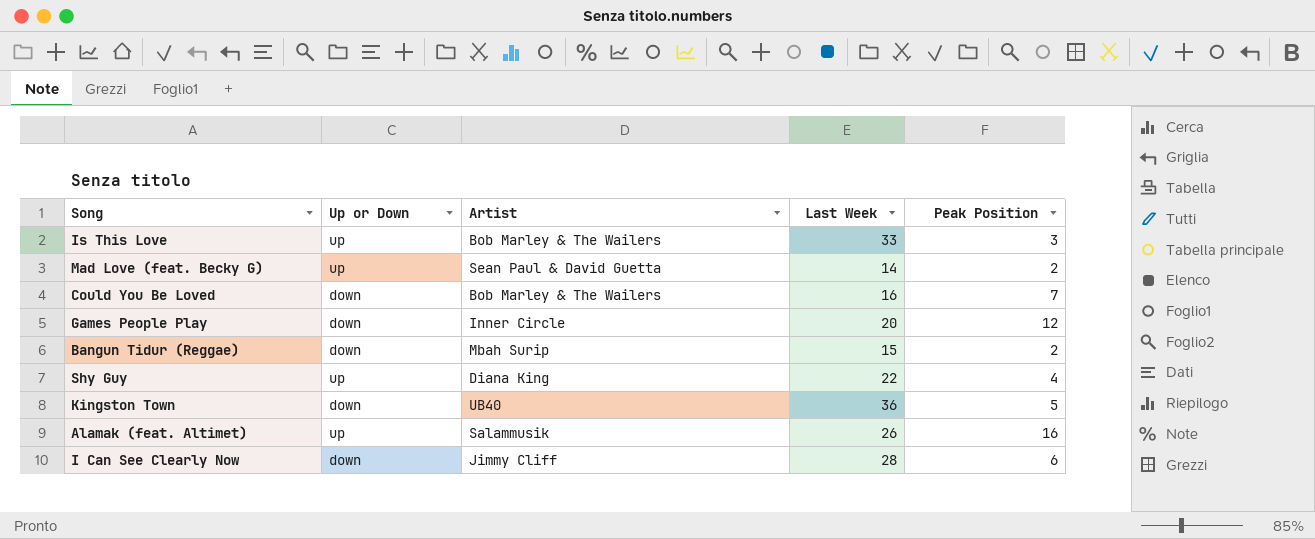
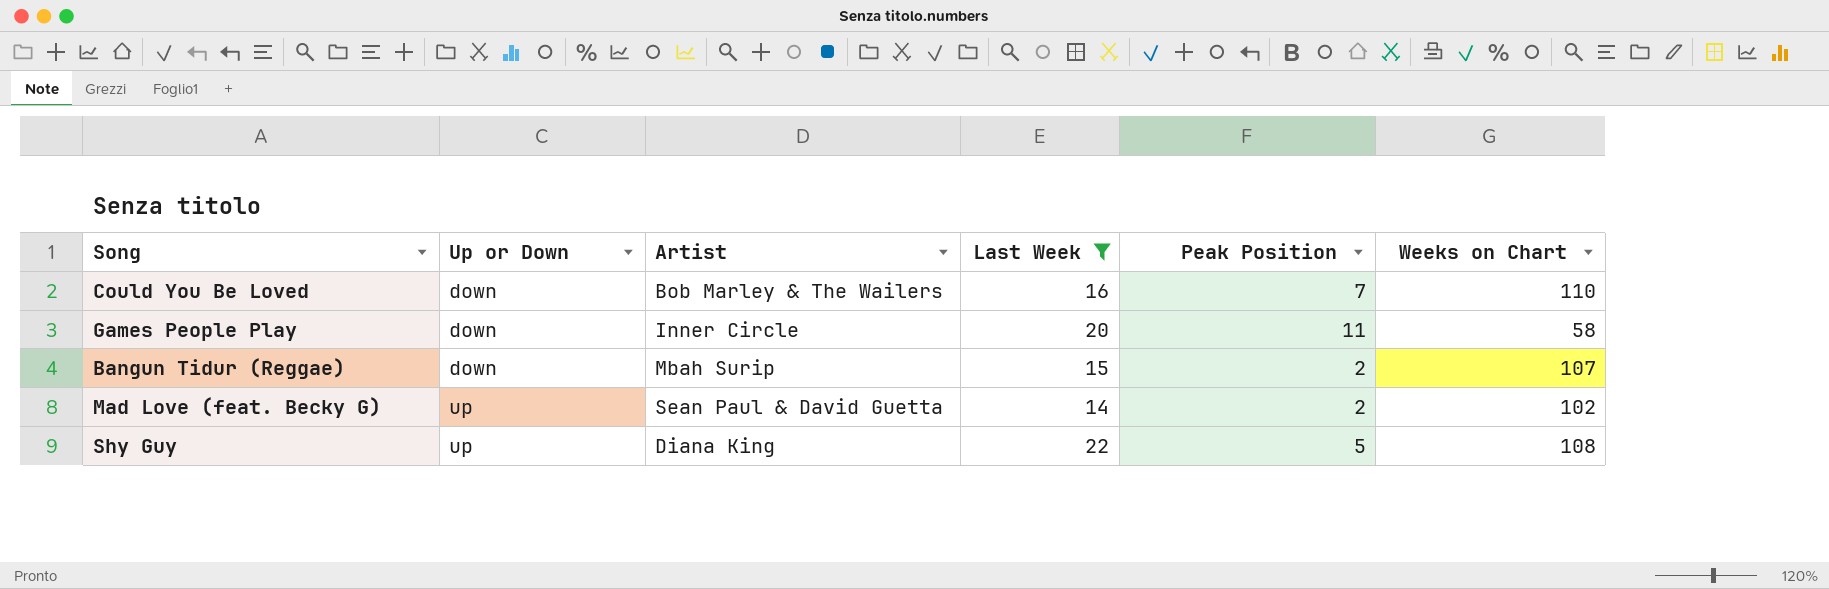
filter: none -> Last Week <= 22
row order: none -> Up or Down ascending
column Weeks on Chart | position: none -> 6
Games People Play | Peak Position: 12 -> 11
Shy Guy | Peak Position: 4 -> 5

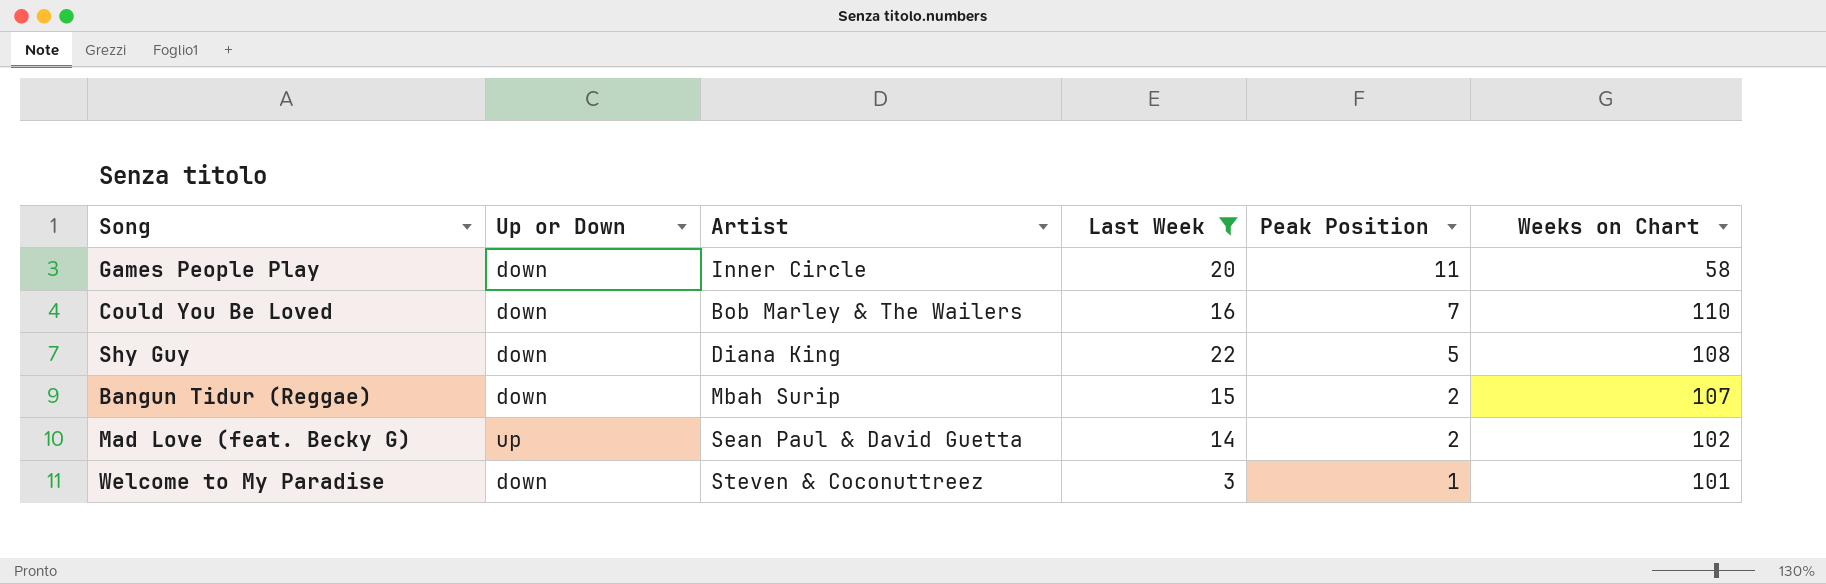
row order: Up or Down ascending -> Peak Position descending
Shy Guy | Up or Down: up -> down
row Welcome to My Paradise: none -> down | Steven & Coconuttreez | 3 | 1 | 101

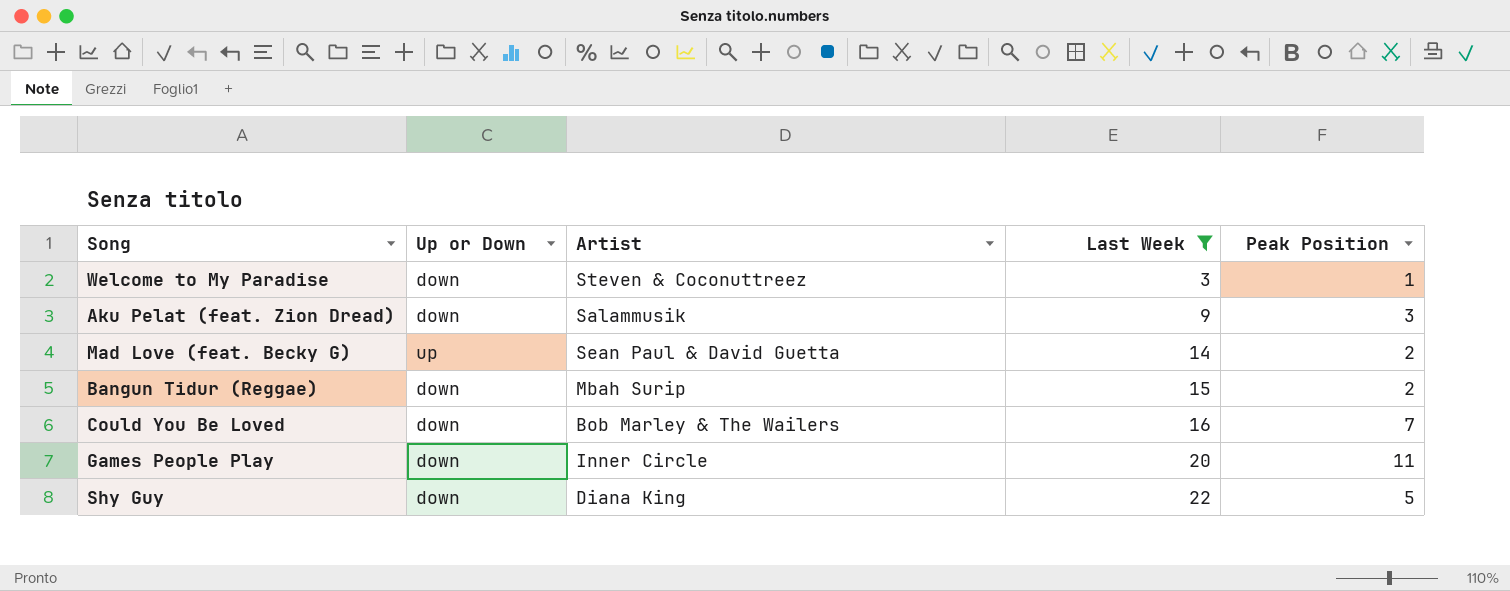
row order: Peak Position descending -> Last Week ascending
column Weeks on Chart | position: 6 -> none
row Aku Pelat (feat. Zion Dread): none -> down | Salammusik | 9 | 3

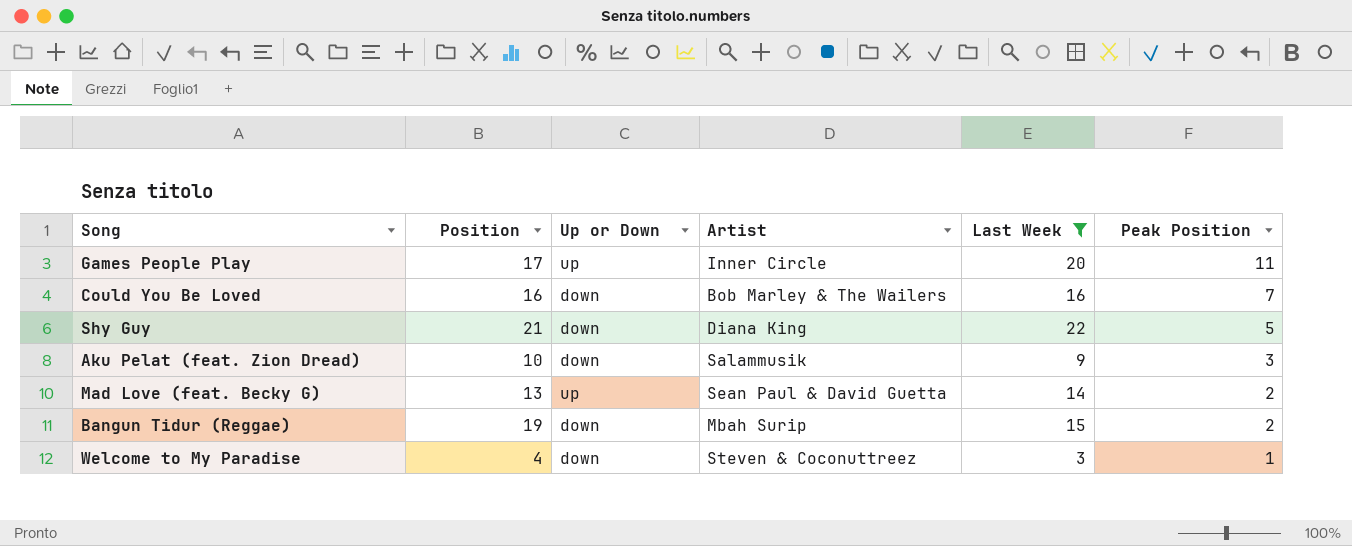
row order: Last Week ascending -> Peak Position descending
column Position | position: none -> 2
Games People Play | Up or Down: down -> up

